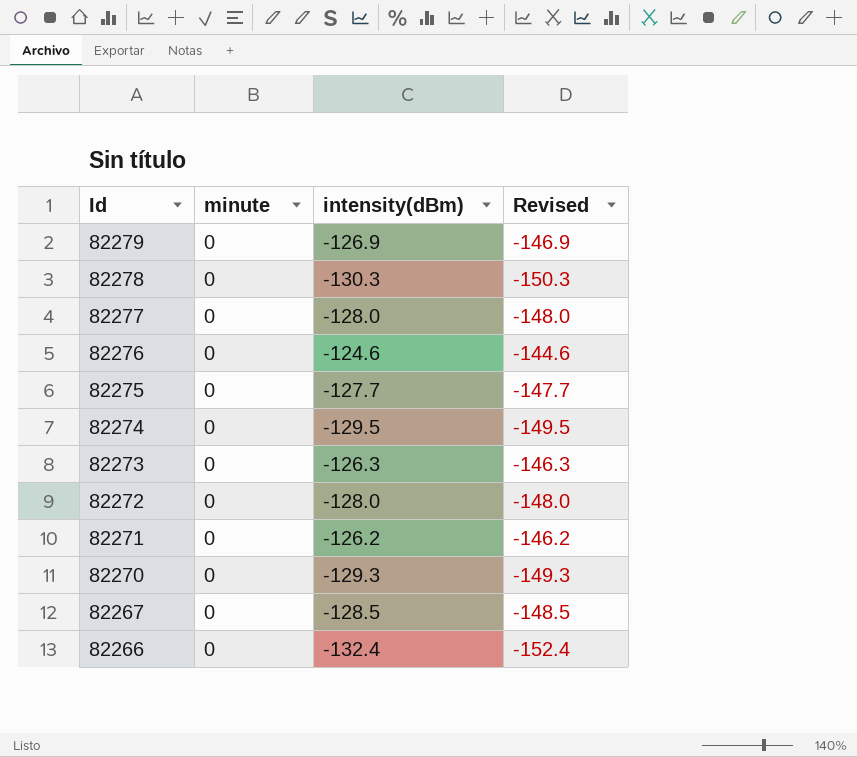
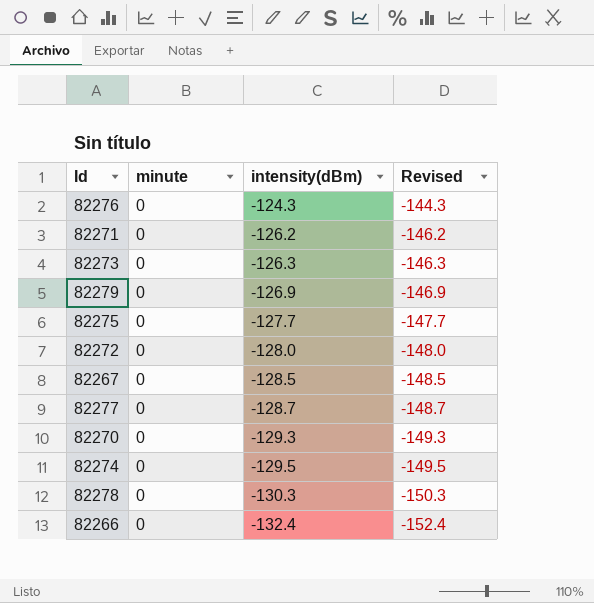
row order: Id descending -> intensity(dBm) descending
82276 | intensity(dBm): -124.6 -> -124.3
82276 | Revised: -144.6 -> -144.3
82277 | intensity(dBm): -128.0 -> -128.7
82277 | Revised: -148.0 -> -148.7

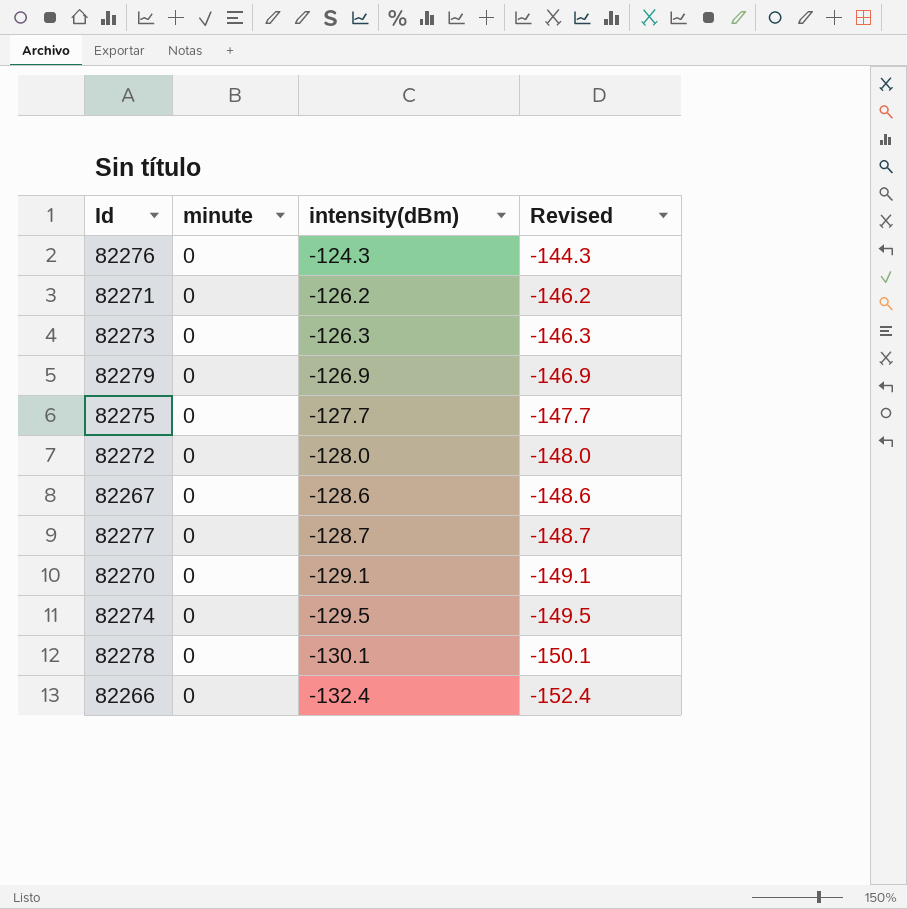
82267 | intensity(dBm): -128.5 -> -128.6
82267 | Revised: -148.5 -> -148.6
82270 | intensity(dBm): -129.3 -> -129.1
82270 | Revised: -149.3 -> -149.1
82278 | intensity(dBm): -130.3 -> -130.1
82278 | Revised: -150.3 -> -150.1

